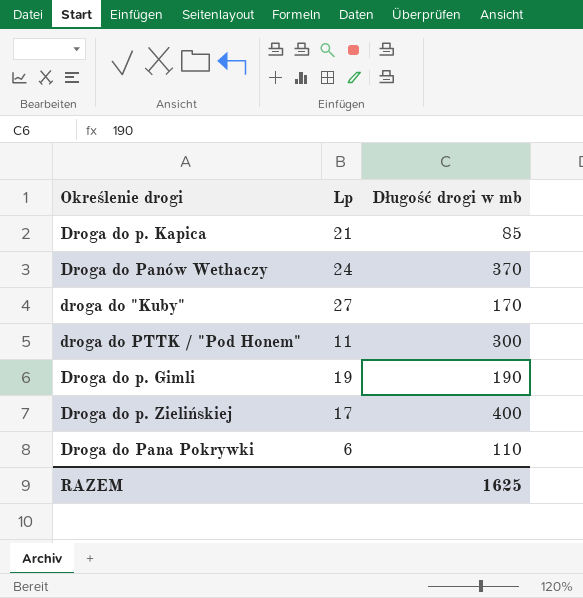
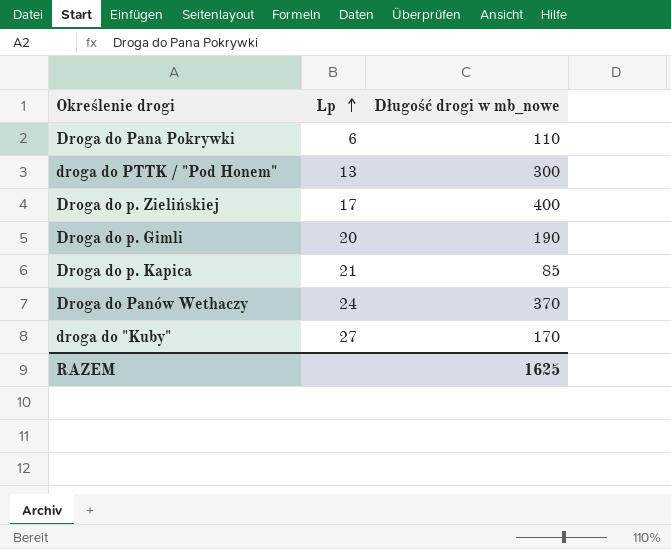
row order: none -> Lp ascending
column name: Długość drogi w mb -> Długość drogi w mb_nowe
droga do PTTK / "Pod Honem" | Lp: 11 -> 13
Droga do p. Gimli | Lp: 19 -> 20

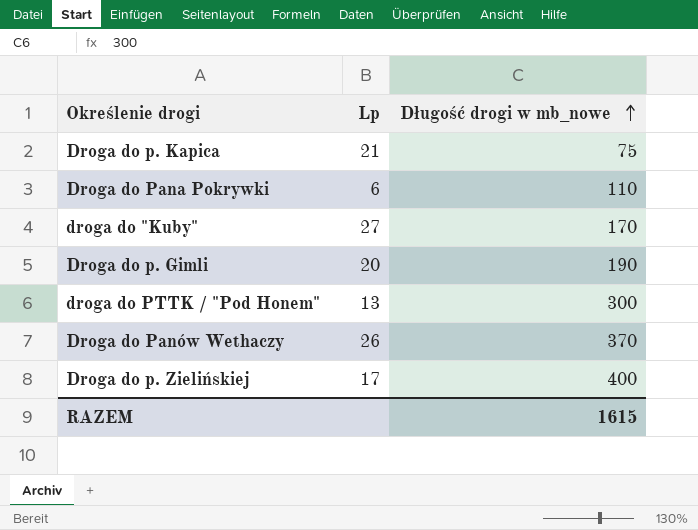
row order: Lp ascending -> Długość drogi w mb_nowe ascending
Droga do p. Kapica | Długość drogi w mb_nowe: 85 -> 75
Droga do Panów Wethaczy | Lp: 24 -> 26
RAZEM | Długość drogi w mb_nowe: 1625 -> 1615

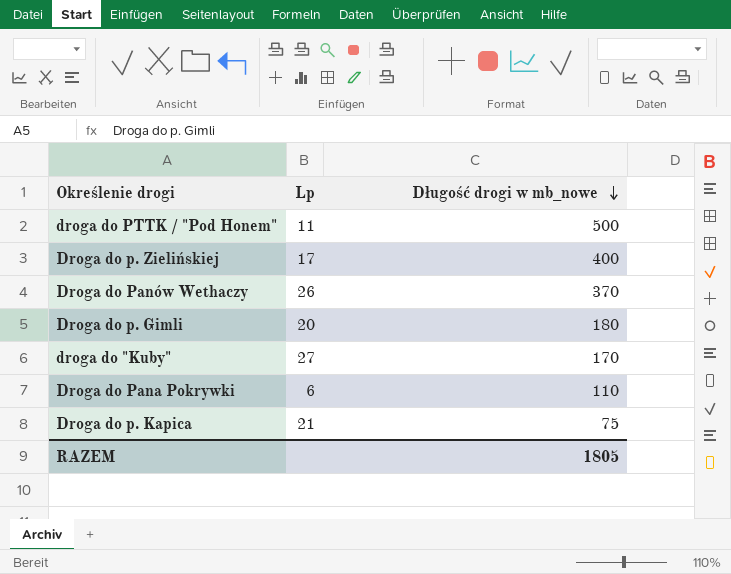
row order: Długość drogi w mb_nowe ascending -> Długość drogi w mb_nowe descending
droga do PTTK / "Pod Honem" | Lp: 13 -> 11
droga do PTTK / "Pod Honem" | Długość drogi w mb_nowe: 300 -> 500
Droga do p. Gimli | Długość drogi w mb_nowe: 190 -> 180
RAZEM | Długość drogi w mb_nowe: 1615 -> 1805

